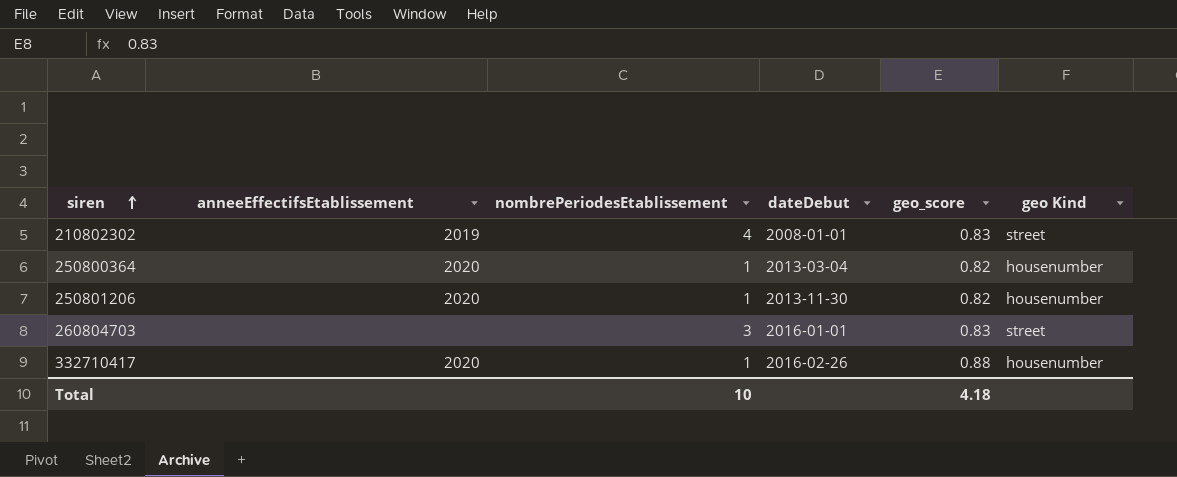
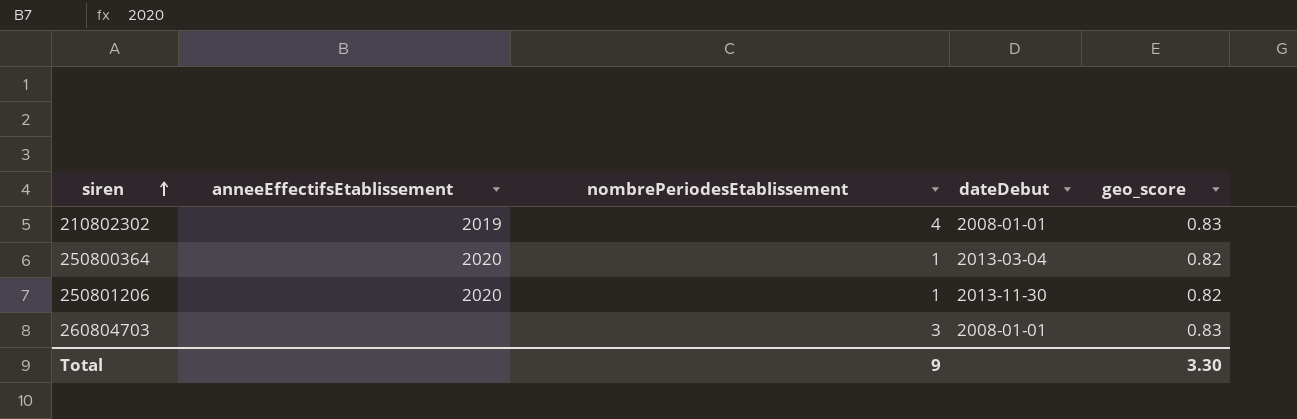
column geo Kind | position: 6 -> none
row 332710417: 2020 | 1 | 2016-02-26 | 0.88 | housenumber -> none
260804703 | dateDebut: 2016-01-01 -> 2008-01-01
Total | nombrePeriodesEtablissement: 10 -> 9
Total | geo_score: 4.18 -> 3.30

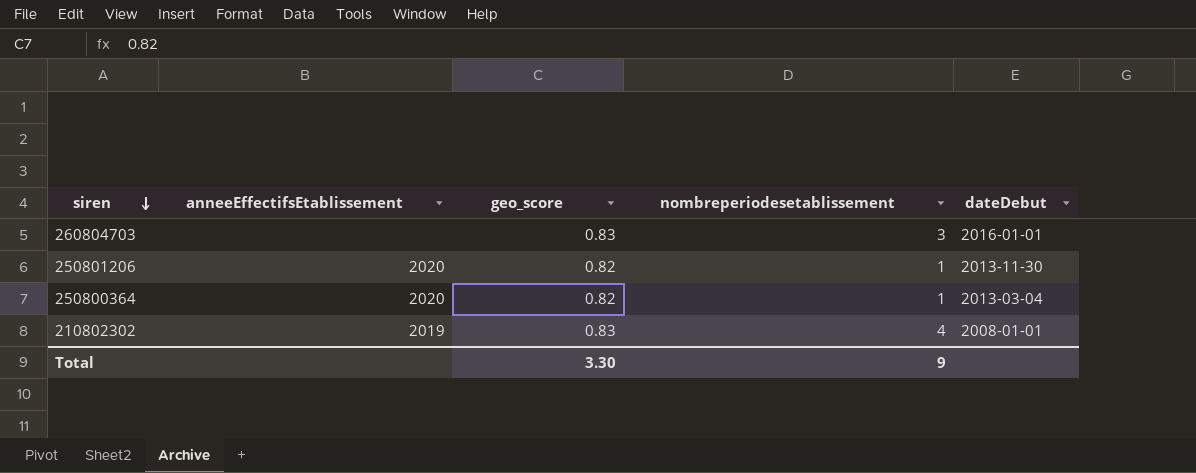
row order: siren ascending -> siren descending
column geo_score | position: 5 -> 3
column name: nombrePeriodesEtablissement -> nombreperiodesetablissement
260804703 | dateDebut: 2008-01-01 -> 2016-01-01

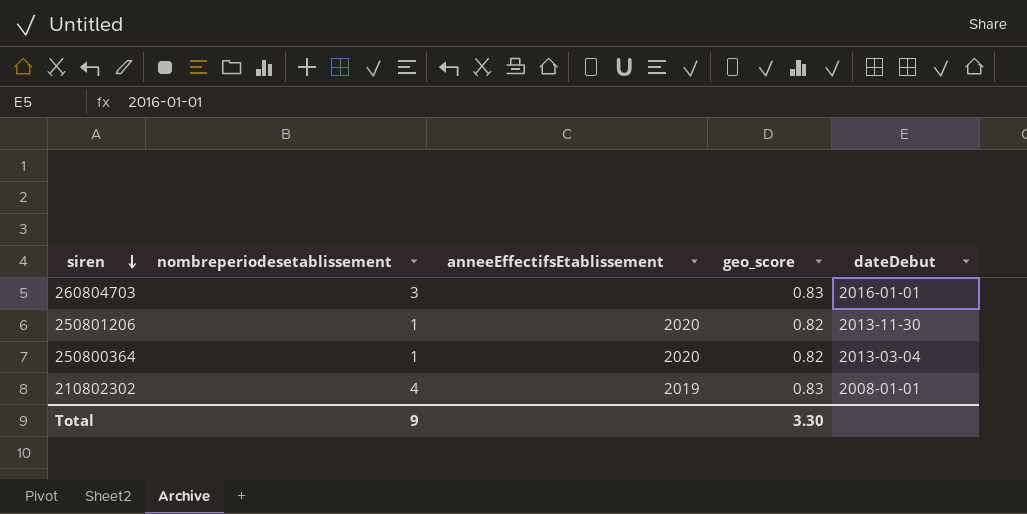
column nombreperiodesetablissement | position: 4 -> 2

